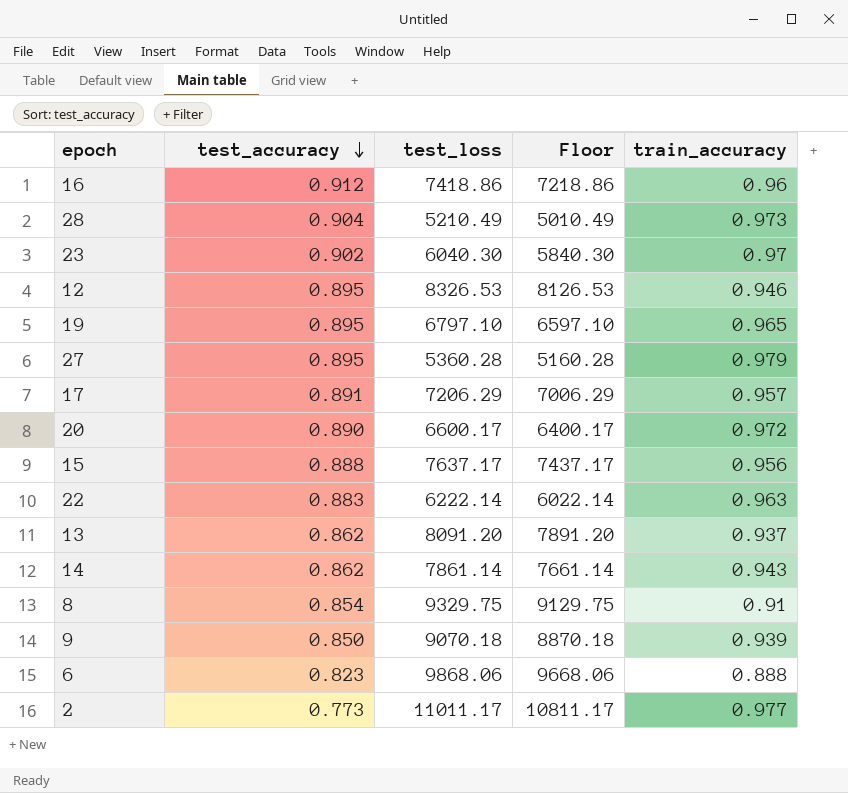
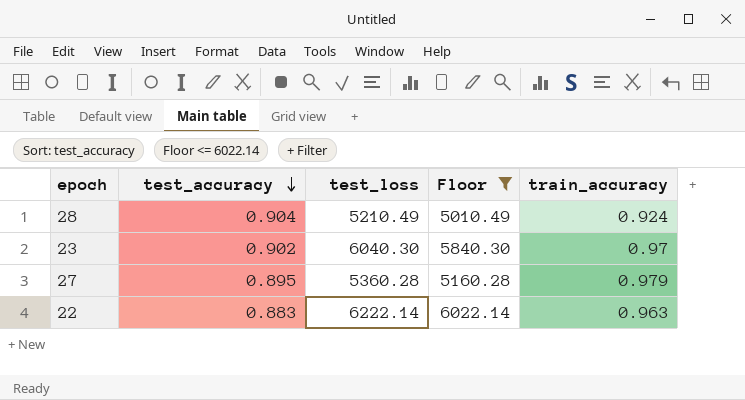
filter: none -> Floor <= 6022.14
28 | train_accuracy: 0.973 -> 0.924

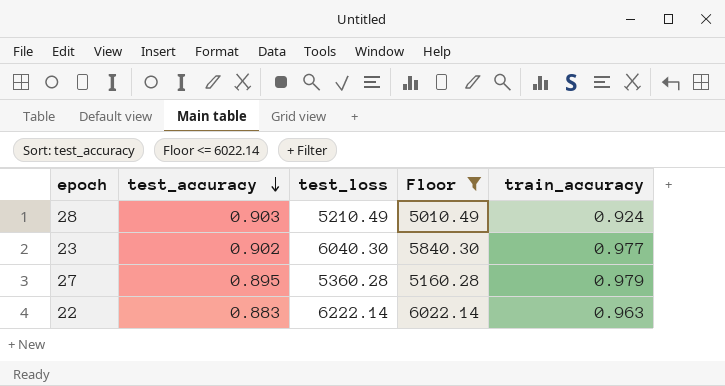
28 | test_accuracy: 0.904 -> 0.903
23 | train_accuracy: 0.97 -> 0.977

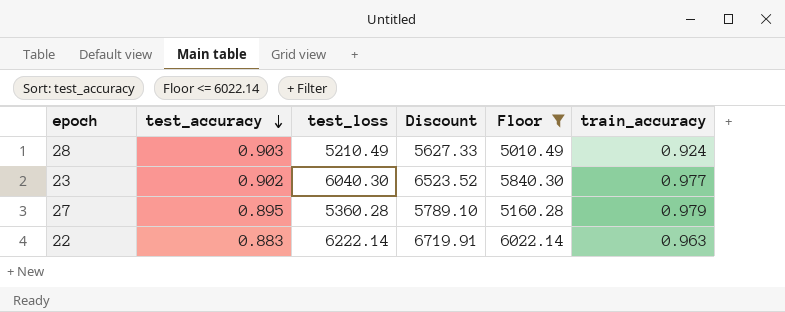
column Discount | formula: none -> [test_loss] * 1.08

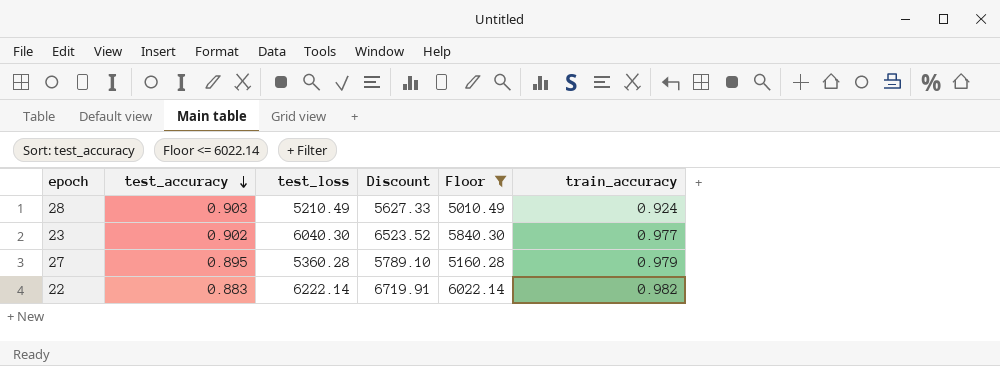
22 | train_accuracy: 0.963 -> 0.982

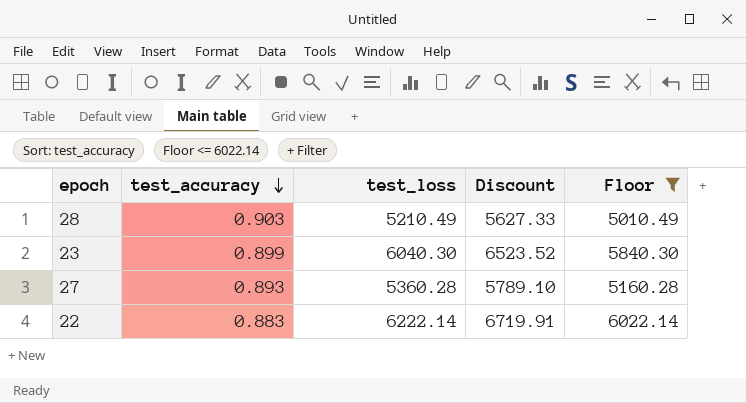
column train_accuracy | position: 6 -> none
23 | test_accuracy: 0.902 -> 0.899
27 | test_accuracy: 0.895 -> 0.893

